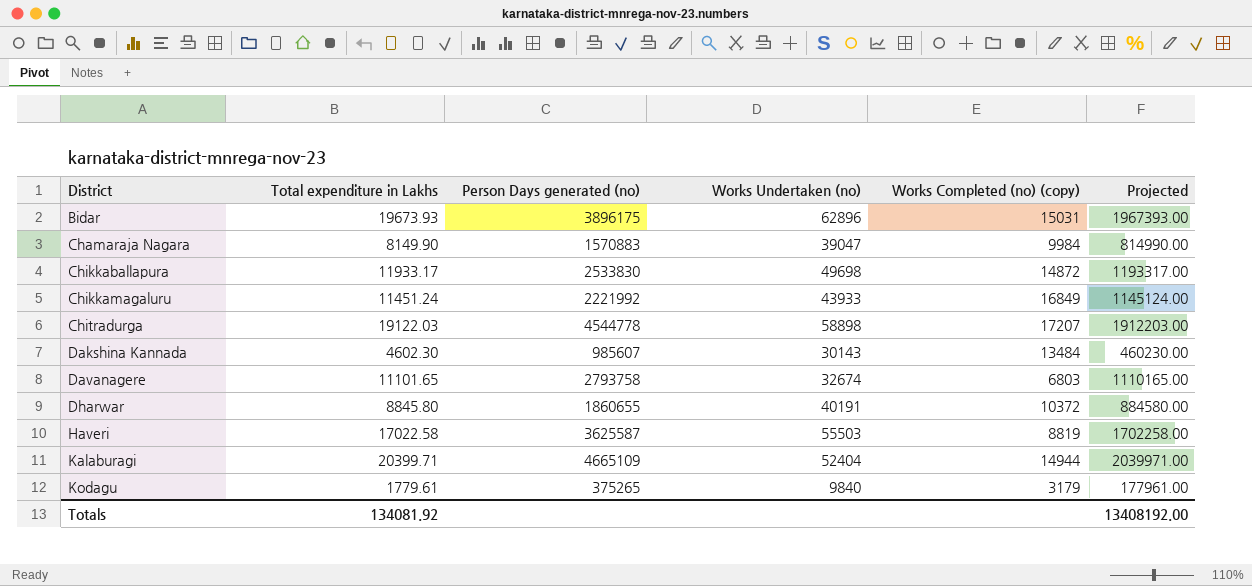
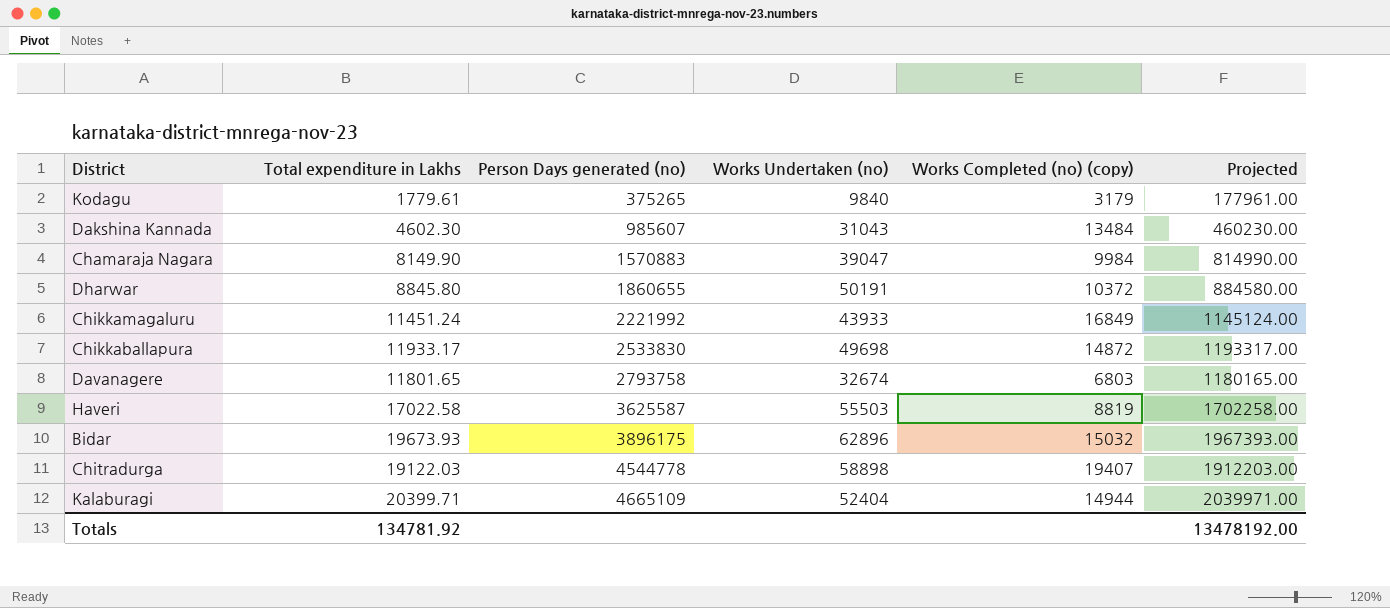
row order: District ascending -> Person Days generated (no) ascending
Dakshina Kannada | Works Undertaken (no): 30143 -> 31043
Dharwar | Works Undertaken (no): 40191 -> 50191
Davanagere | Total expenditure in Lakhs: 11101.65 -> 11801.65
Davanagere | Projected: 1110165.00 -> 1180165.00
Bidar | Works Completed (no) (copy): 15031 -> 15032
Chitradurga | Works Completed (no) (copy): 17207 -> 19407
Totals | Total expenditure in Lakhs: 134081.92 -> 134781.92
Totals | Projected: 13408192.00 -> 13478192.00

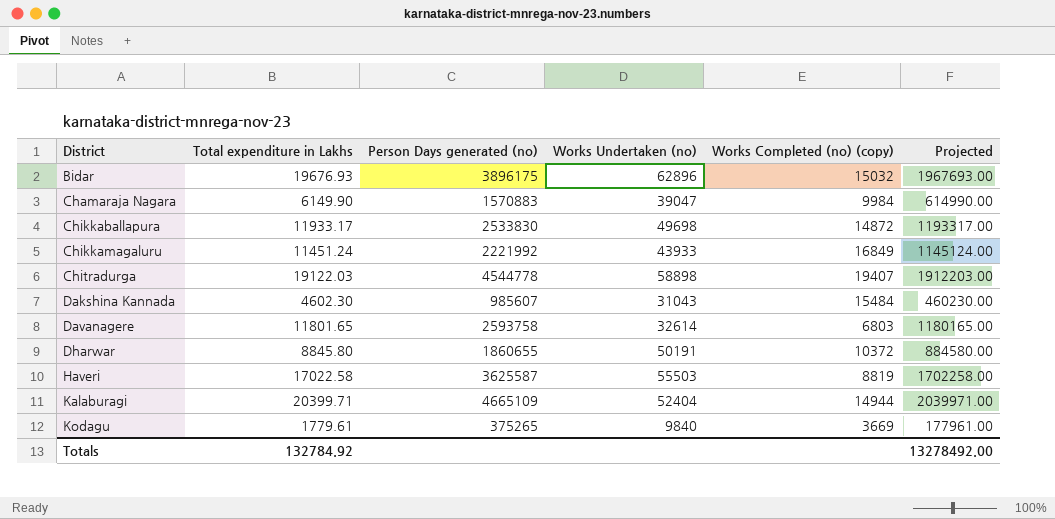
row order: Person Days generated (no) ascending -> District ascending
Bidar | Total expenditure in Lakhs: 19673.93 -> 19676.93
Bidar | Projected: 1967393.00 -> 1967693.00
Chamaraja Nagara | Total expenditure in Lakhs: 8149.90 -> 6149.90
Chamaraja Nagara | Projected: 814990.00 -> 614990.00
Dakshina Kannada | Works Completed (no) (copy): 13484 -> 15484
Davanagere | Person Days generated (no): 2793758 -> 2593758
Davanagere | Works Undertaken (no): 32674 -> 32614
Kodagu | Works Completed (no) (copy): 3179 -> 3669
Totals | Total expenditure in Lakhs: 134781.92 -> 132784.92
Totals | Projected: 13478192.00 -> 13278492.00

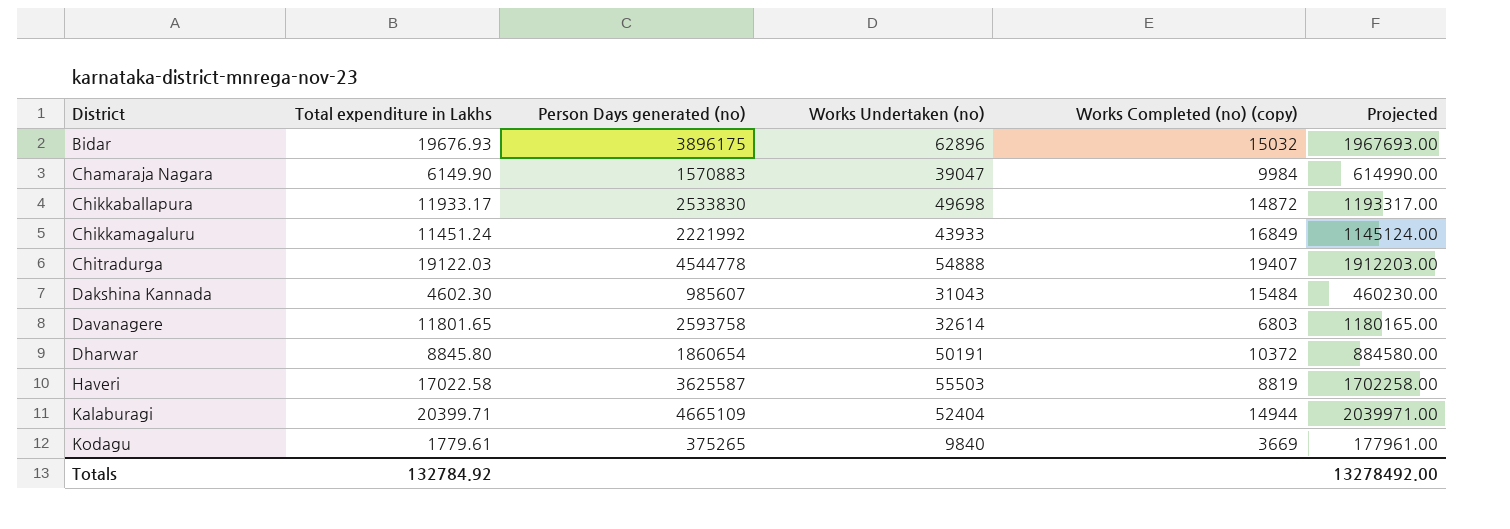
Chitradurga | Works Undertaken (no): 58898 -> 54888
Dharwar | Person Days generated (no): 1860655 -> 1860654

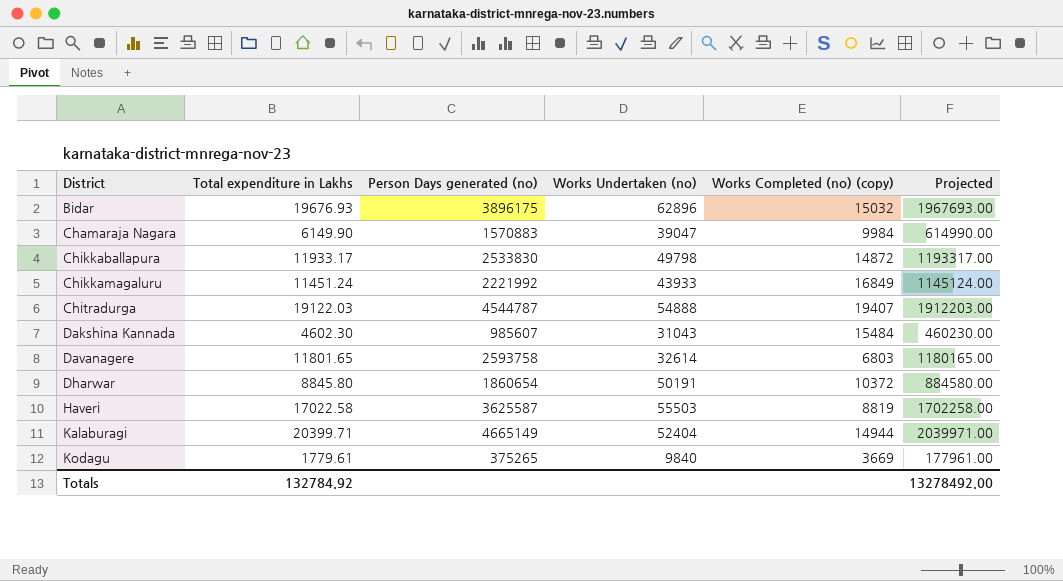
Chikkaballapura | Works Undertaken (no): 49698 -> 49798
Chitradurga | Person Days generated (no): 4544778 -> 4544787
Kalaburagi | Person Days generated (no): 4665109 -> 4665149

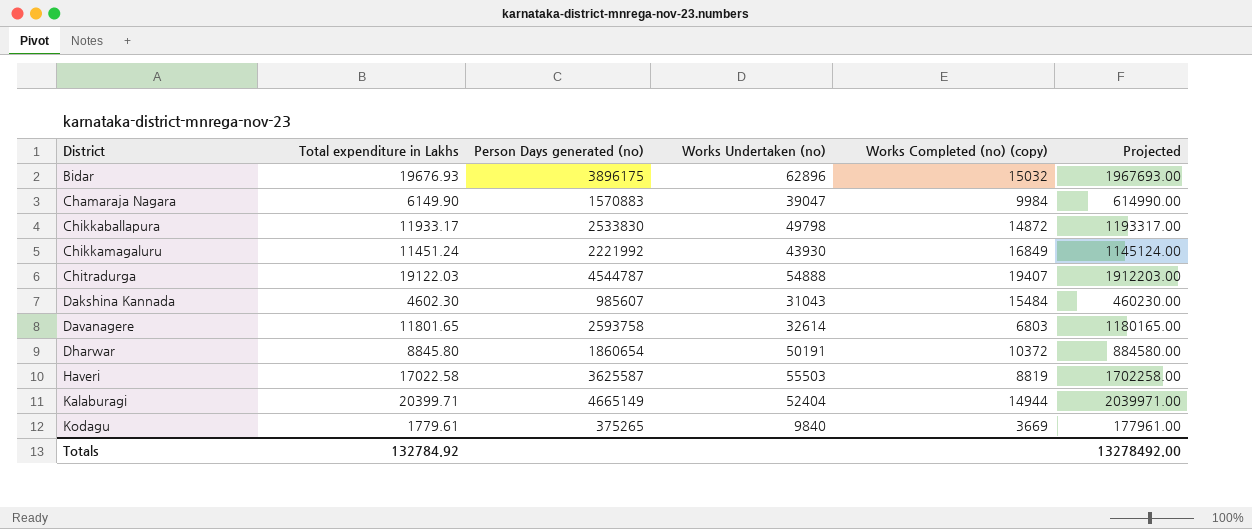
Chikkamagaluru | Works Undertaken (no): 43933 -> 43930

